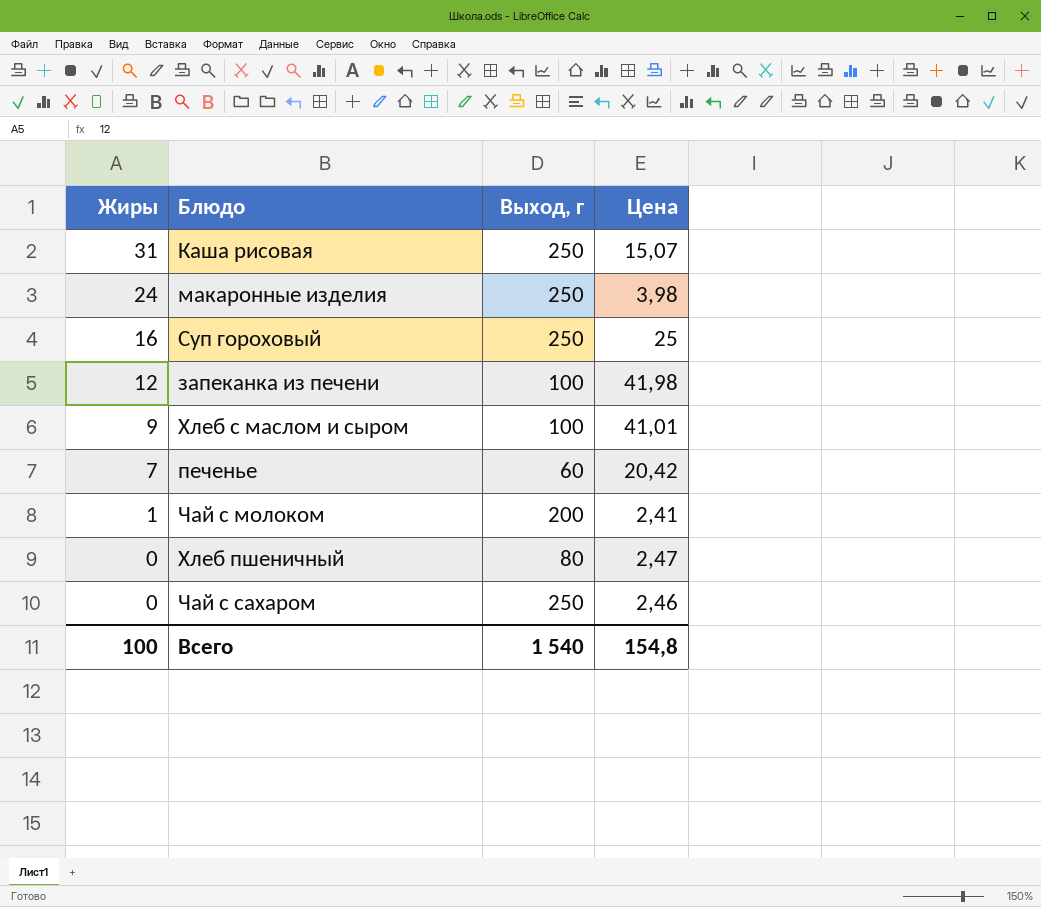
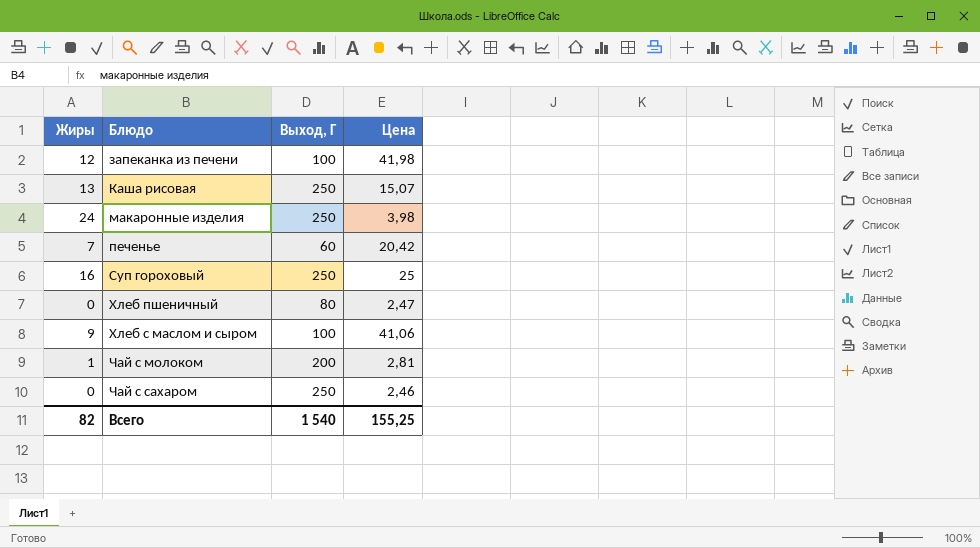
row order: Жиры descending -> Блюдо ascending
column name: Выход, г -> Выход, Г
Каша рисовая | Жиры: 31 -> 13
Хлеб с маслом и сыром | Цена: 41,01 -> 41,06
Чай с молоком | Цена: 2,41 -> 2,81
Всего | Жиры: 100 -> 82
Всего | Цена: 154,8 -> 155,25

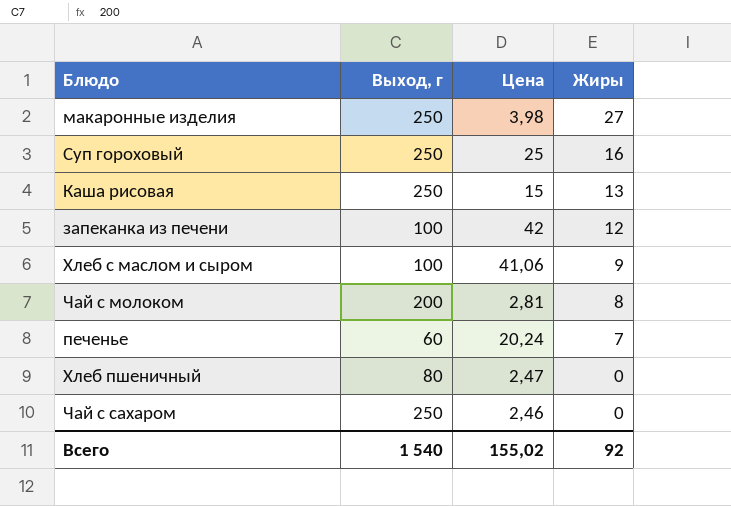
row order: Блюдо ascending -> Жиры descending
column name: Выход, Г -> Выход, г
column Жиры | position: 1 -> 4
макаронные изделия | Жиры: 24 -> 27
Каша рисовая | Цена: 15,07 -> 15
запеканка из печени | Цена: 41,98 -> 42
Чай с молоком | Жиры: 1 -> 8
печенье | Цена: 20,42 -> 20,24
Всего | Цена: 155,25 -> 155,02
Всего | Жиры: 82 -> 92

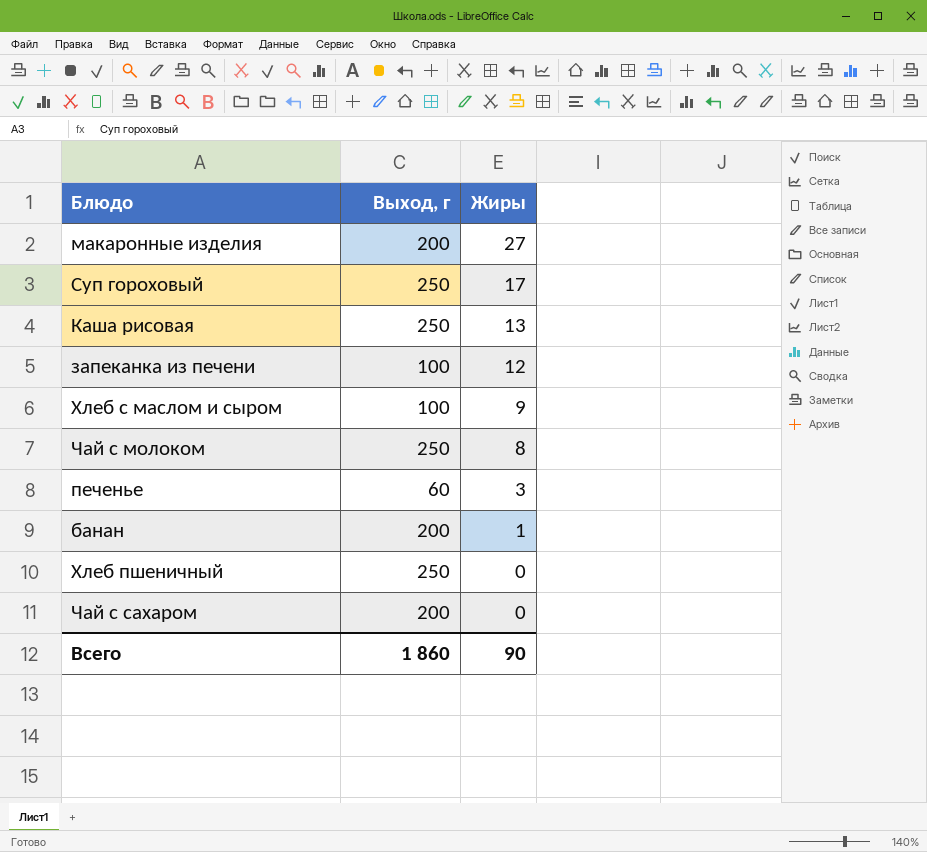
column Цена | position: 3 -> none
макаронные изделия | Выход, г: 250 -> 200
Суп гороховый | Жиры: 16 -> 17
Чай с молоком | Выход, г: 200 -> 250
печенье | Жиры: 7 -> 3
row банан: none -> 200 | 1
Хлеб пшеничный | Выход, г: 80 -> 250
Чай с сахаром | Выход, г: 250 -> 200
Всего | Выход, г: 1 540 -> 1 860
Всего | Жиры: 92 -> 90

